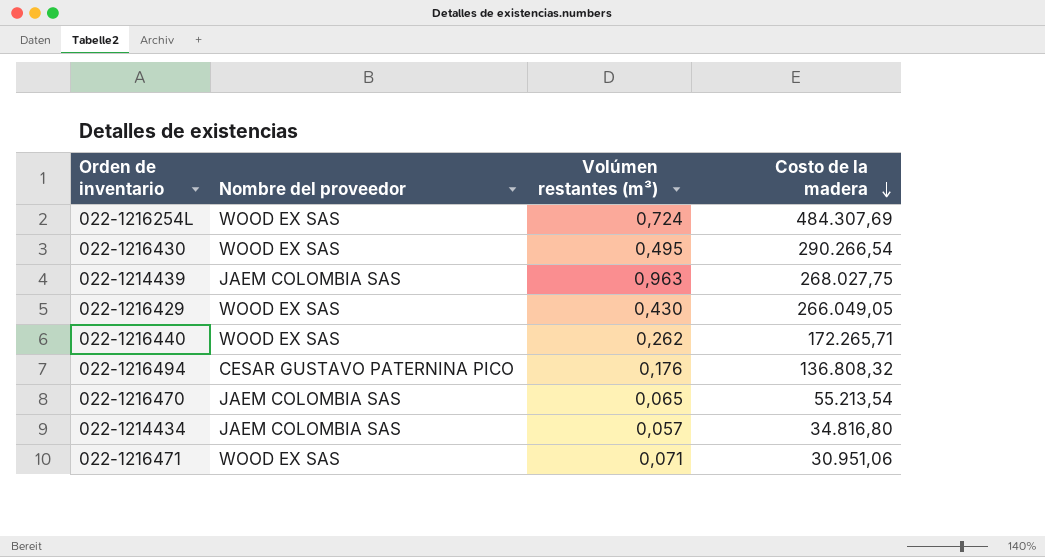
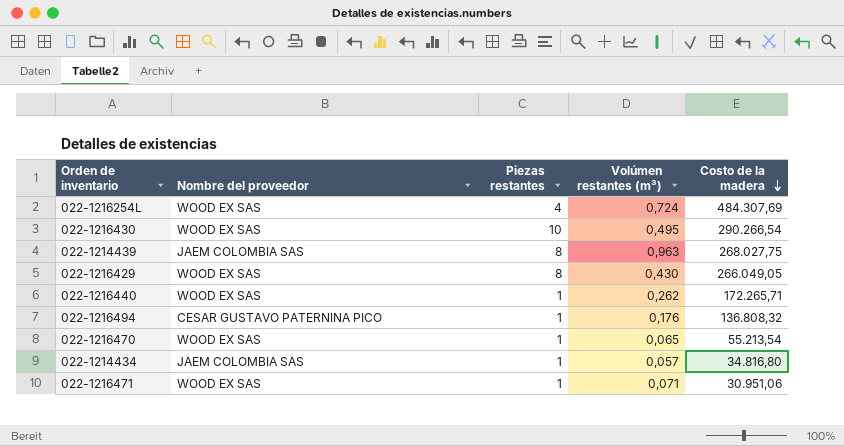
column Piezas restantes | position: none -> 3
022-1216470 | Nombre del proveedor: JAEM COLOMBIA SAS -> WOOD EX SAS

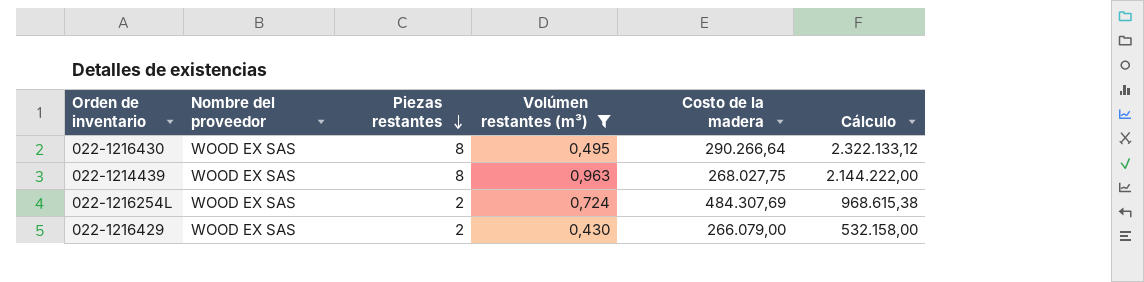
filter: none -> Volúmen restantes (m³) >= 0,430
row order: Costo de la madera descending -> Piezas restantes descending
column Cálculo | formula: none -> [Piezas restantes] * [Costo de la madera]
022-1216430 | Piezas restantes: 10 -> 8
022-1216430 | Costo de la madera: 290.266,54 -> 290.266,64
022-1214439 | Nombre del proveedor: JAEM COLOMBIA SAS -> WOOD EX SAS
022-1216254L | Piezas restantes: 4 -> 2
022-1216429 | Piezas restantes: 8 -> 2
022-1216429 | Costo de la madera: 266.049,05 -> 266.079,00

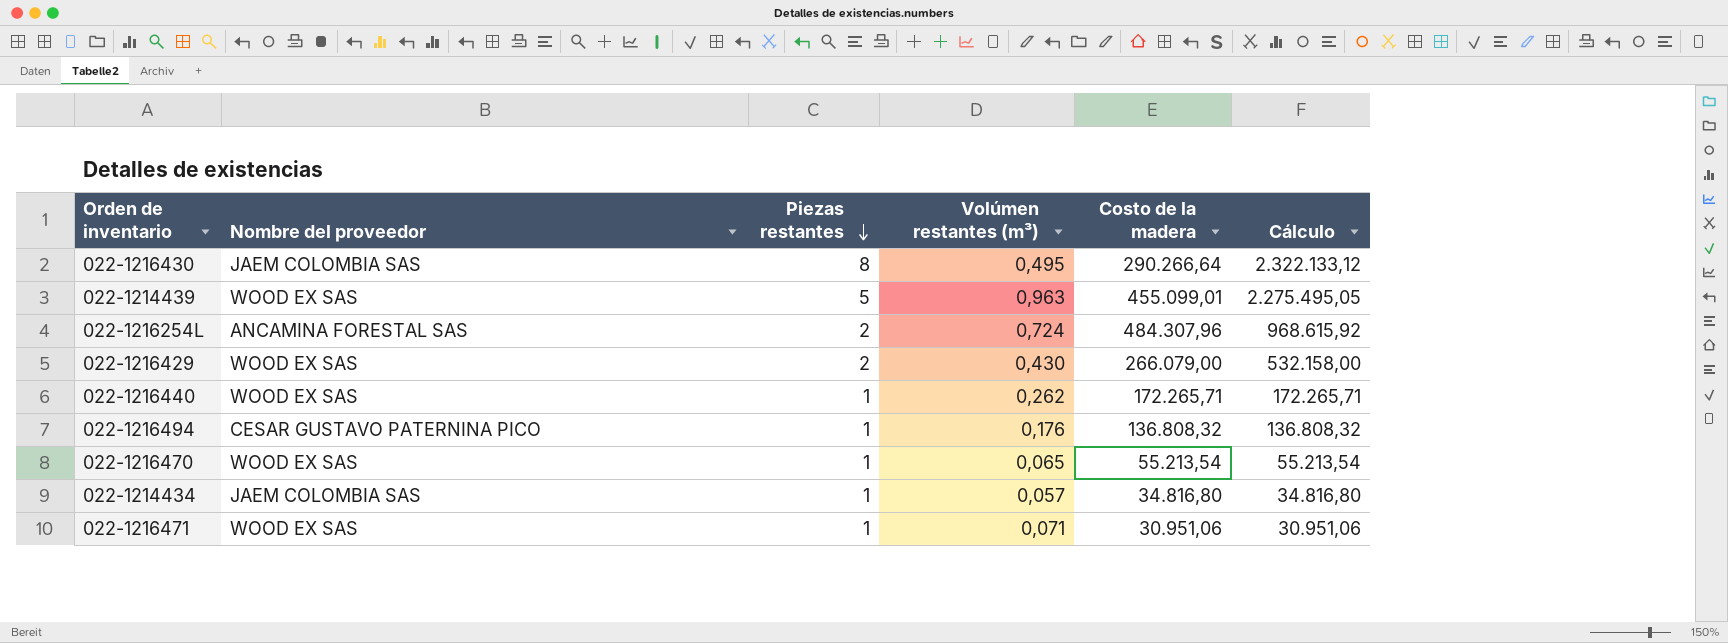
filter: Volúmen restantes (m³) >= 0,430 -> none
022-1216430 | Nombre del proveedor: WOOD EX SAS -> JAEM COLOMBIA SAS
022-1214439 | Piezas restantes: 8 -> 5
022-1214439 | Costo de la madera: 268.027,75 -> 455.099,01
022-1214439 | Cálculo: 2.144.222,00 -> 2.275.495,05
022-1216254L | Nombre del proveedor: WOOD EX SAS -> ANCAMINA FORESTAL SAS
022-1216254L | Costo de la madera: 484.307,69 -> 484.307,96
022-1216254L | Cálculo: 968.615,38 -> 968.615,92

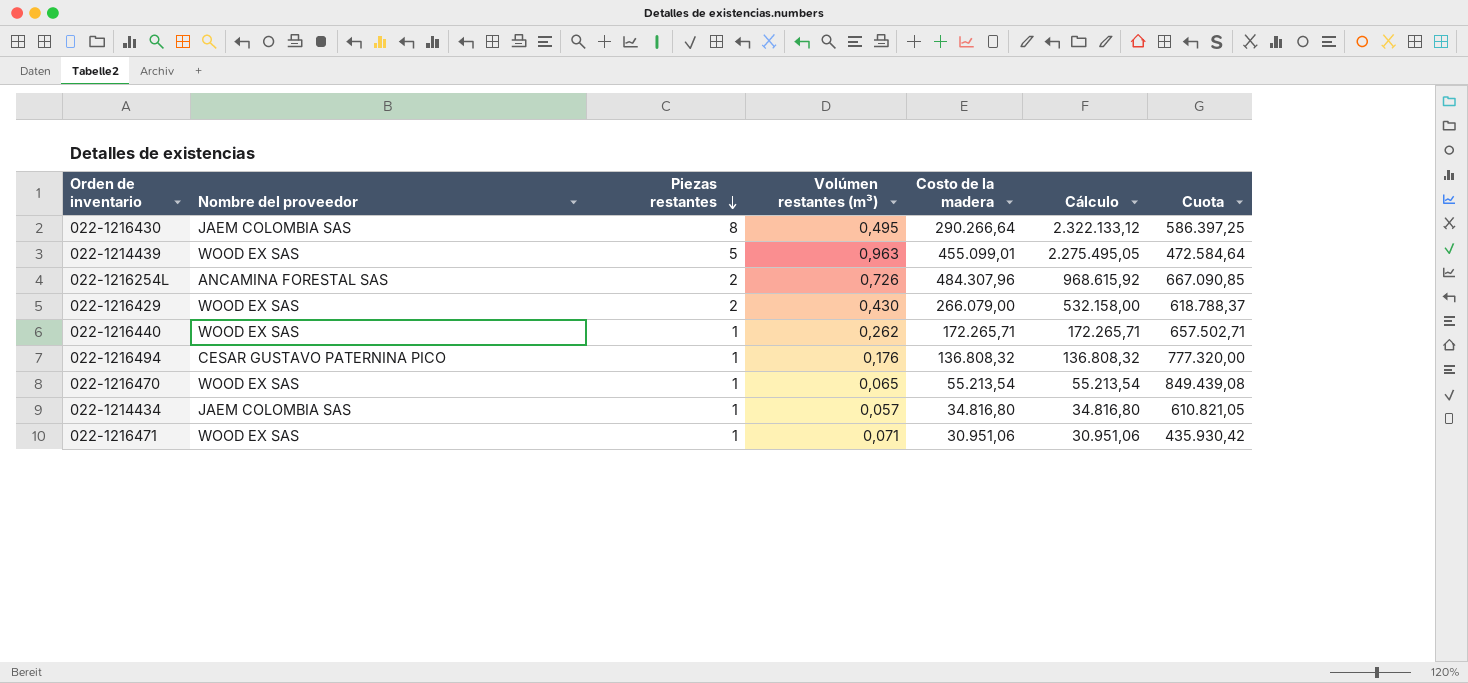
column Cuota | formula: none -> [Costo de la madera] / [Volúmen restantes (m³)]
022-1216254L | Volúmen restantes (m³): 0,724 -> 0,726

